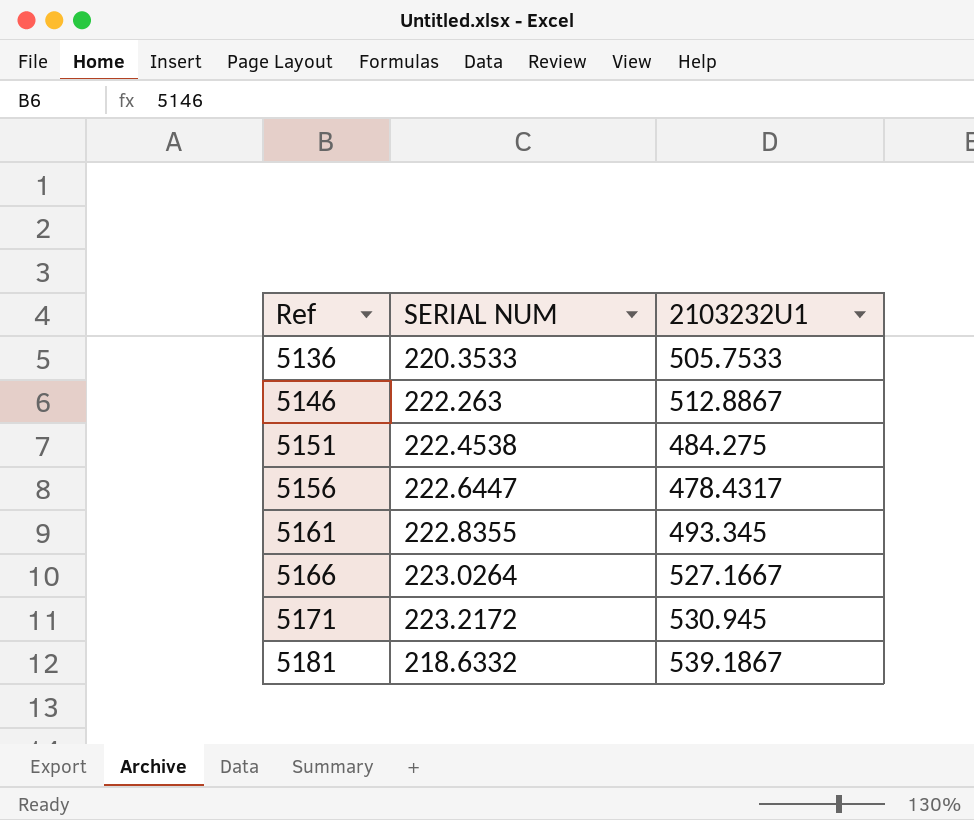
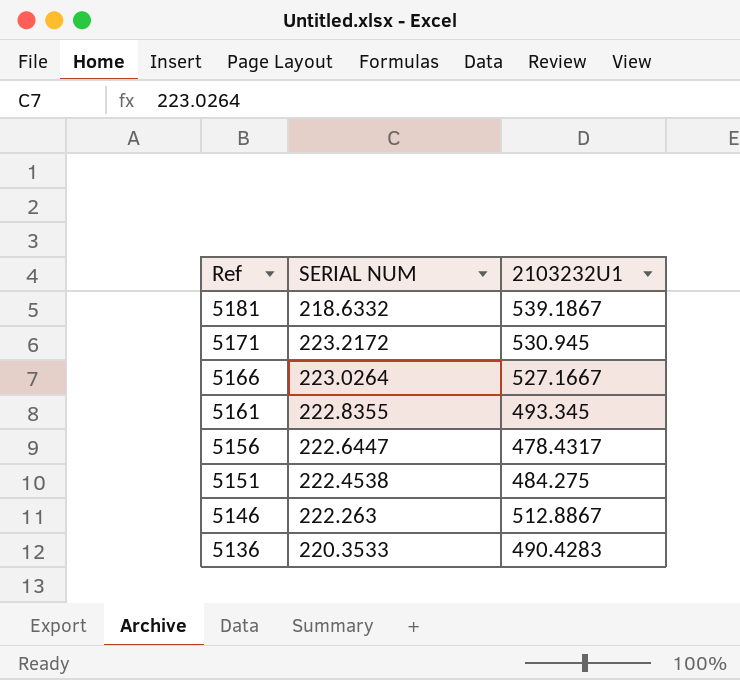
row order: Ref ascending -> Ref descending
5136 | 2103232U1: 505.7533 -> 490.4283

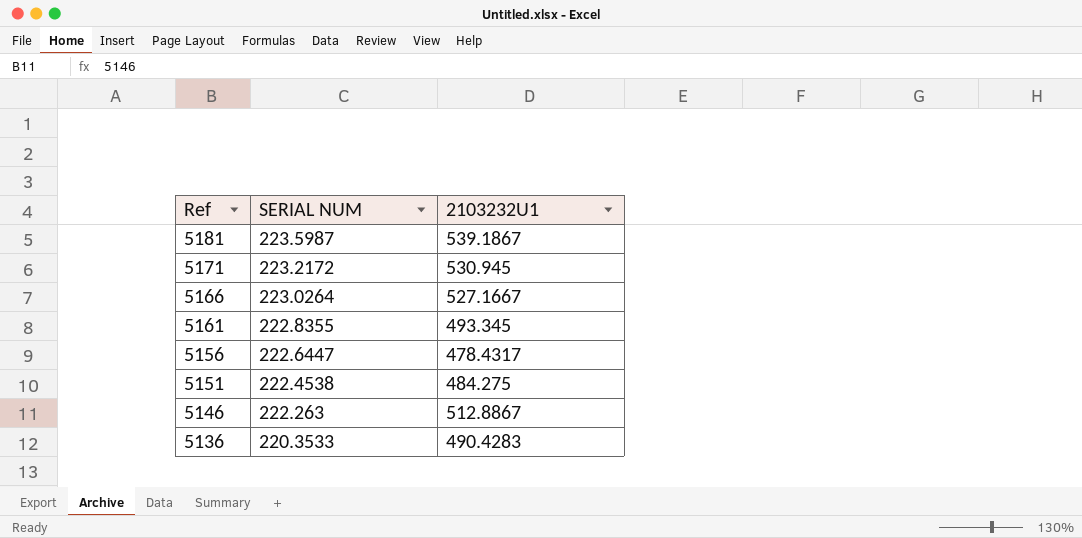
5181 | SERIAL NUM: 218.6332 -> 223.5987

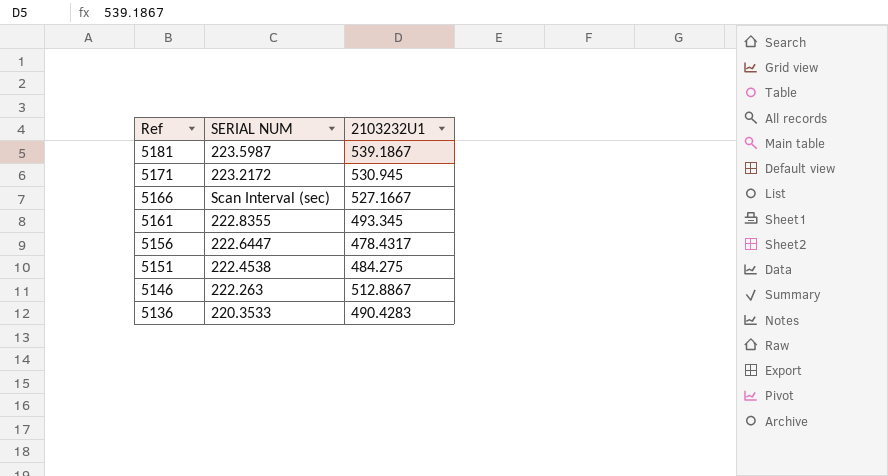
5166 | SERIAL NUM: 223.0264 -> Scan Interval (sec)

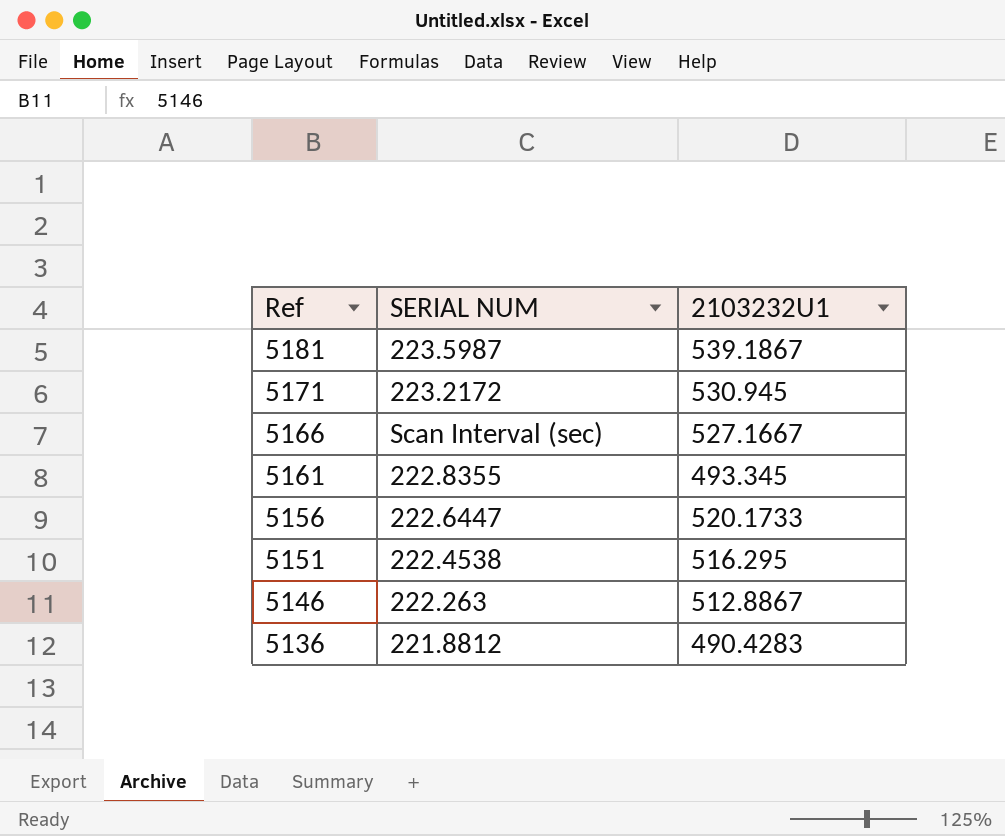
5156 | 2103232U1: 478.4317 -> 520.1733
5151 | 2103232U1: 484.275 -> 516.295
5136 | SERIAL NUM: 220.3533 -> 221.8812

